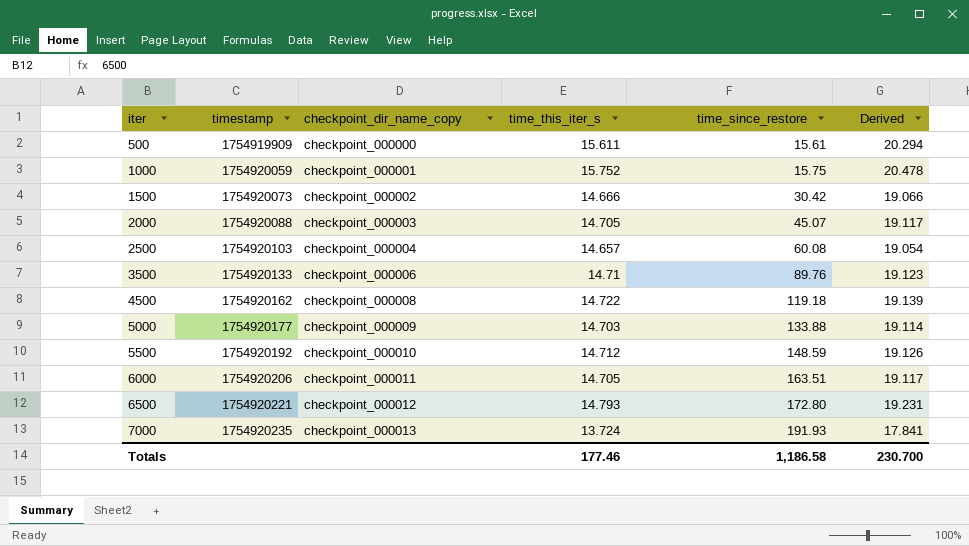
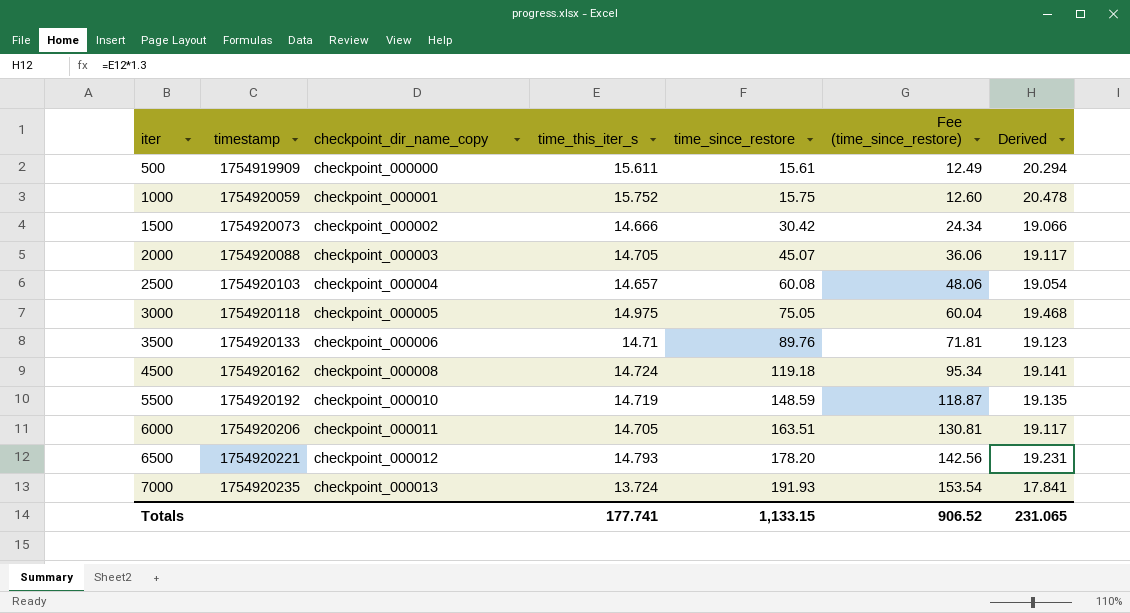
column Fee (time_since_restore) | formula: none -> [time_since_restore] * 0.8
row 5000: 1754920177 | checkpoint_000009 | 14.703 | 133.88 | 19.114 -> none
row 3000: none -> 1754920118 | checkpoint_000005 | 14.975 | 75.05 | 60.04 | 19.468
4500 | time_this_iter_s: 14.722 -> 14.724
4500 | Derived: 19.139 -> 19.141
5500 | time_this_iter_s: 14.712 -> 14.719
5500 | Derived: 19.126 -> 19.135
6500 | time_since_restore: 172.80 -> 178.20
Totals | time_this_iter_s: 177.46 -> 177.741
Totals | time_since_restore: 1,186.58 -> 1,133.15
Totals | Derived: 230.700 -> 231.065

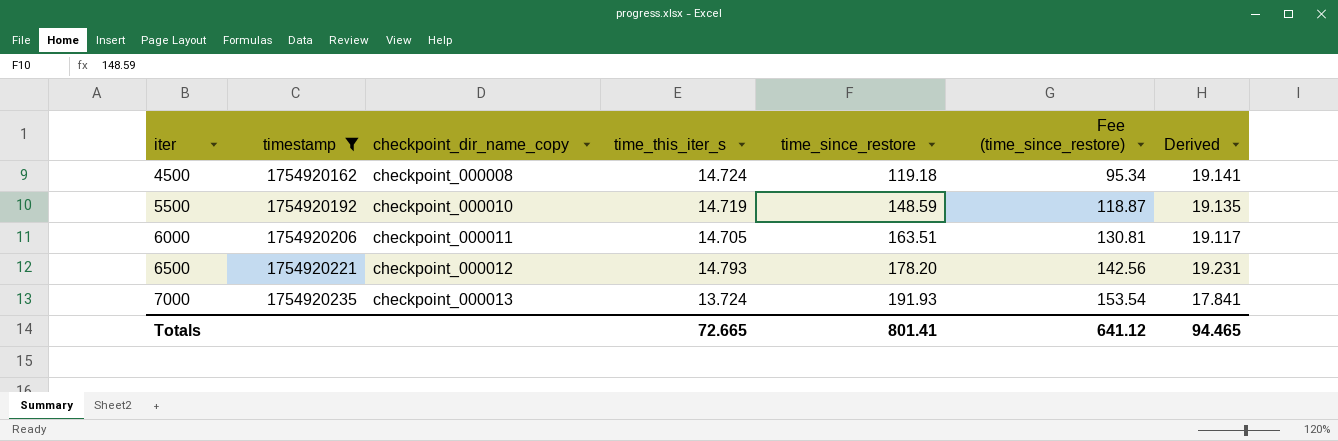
filter: none -> timestamp >= 1754920162
Totals | time_this_iter_s: 177.741 -> 72.665
Totals | time_since_restore: 1,133.15 -> 801.41
Totals | Fee (time_since_restore): 906.52 -> 641.12
Totals | Derived: 231.065 -> 94.465

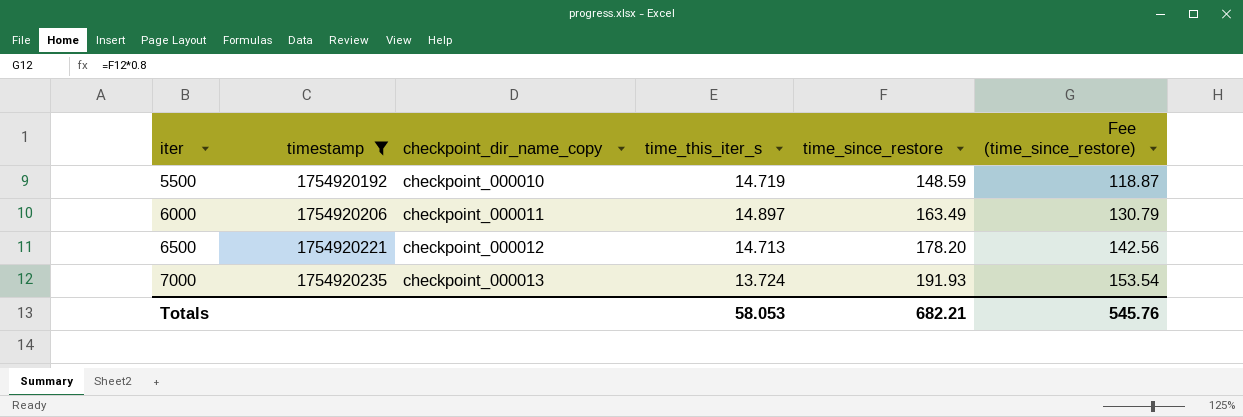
column Derived | formula: [time_this_iter_s] * 1.3 -> none
row 4500: 1754920162 | checkpoint_000008 | 14.724 | 119.18 | 95.34 | 19.141 -> none
6000 | time_this_iter_s: 14.705 -> 14.897
6000 | time_since_restore: 163.51 -> 163.49
6000 | Fee (time_since_restore): 130.81 -> 130.79
6500 | time_this_iter_s: 14.793 -> 14.713
Totals | time_this_iter_s: 72.665 -> 58.053
Totals | time_since_restore: 801.41 -> 682.21
Totals | Fee (time_since_restore): 641.12 -> 545.76

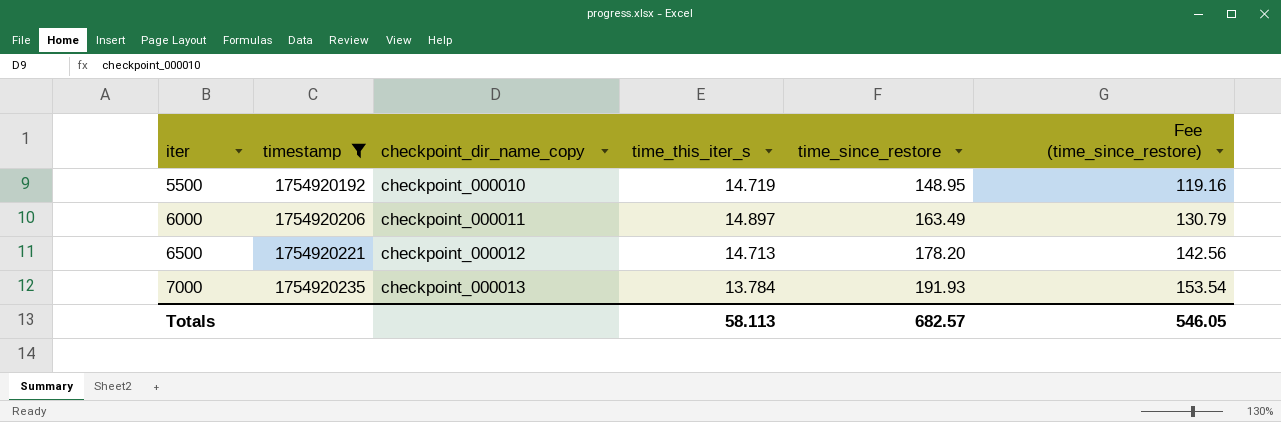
5500 | time_since_restore: 148.59 -> 148.95
5500 | Fee (time_since_restore): 118.87 -> 119.16
7000 | time_this_iter_s: 13.724 -> 13.784
Totals | time_this_iter_s: 58.053 -> 58.113
Totals | time_since_restore: 682.21 -> 682.57
Totals | Fee (time_since_restore): 545.76 -> 546.05

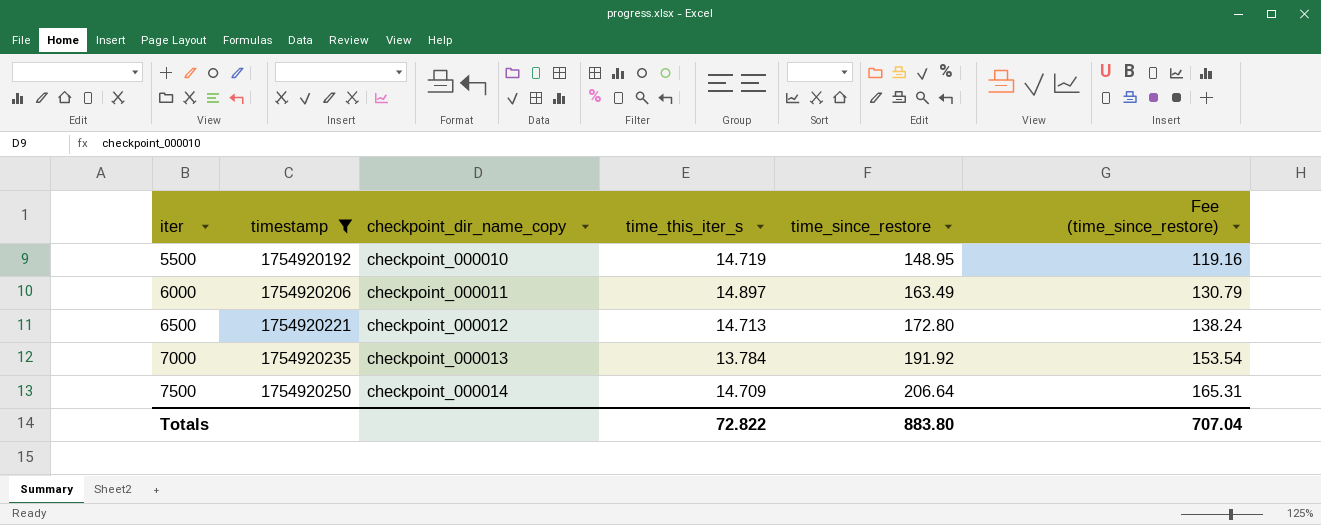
6500 | time_since_restore: 178.20 -> 172.80
6500 | Fee (time_since_restore): 142.56 -> 138.24
7000 | time_since_restore: 191.93 -> 191.92
row 7500: none -> 1754920250 | checkpoint_000014 | 14.709 | 206.64 | 165.31
Totals | time_this_iter_s: 58.113 -> 72.822
Totals | time_since_restore: 682.57 -> 883.80
Totals | Fee (time_since_restore): 546.05 -> 707.04

